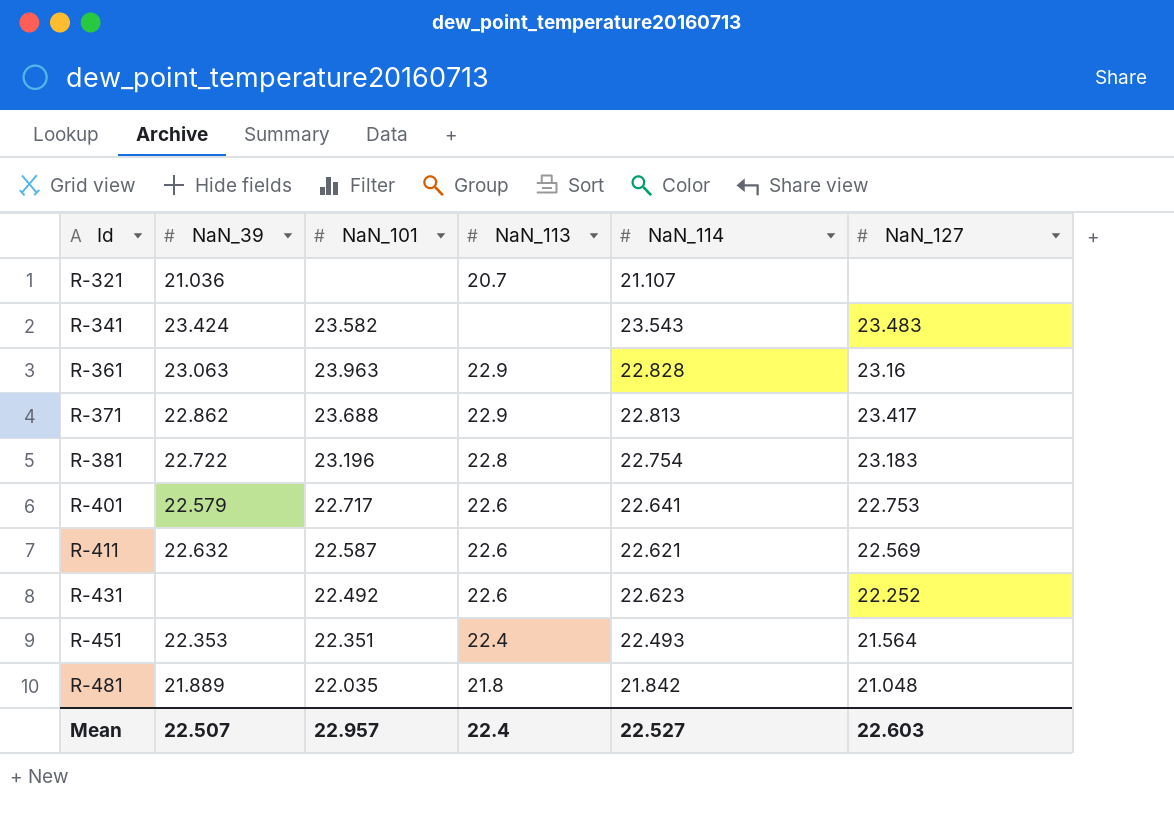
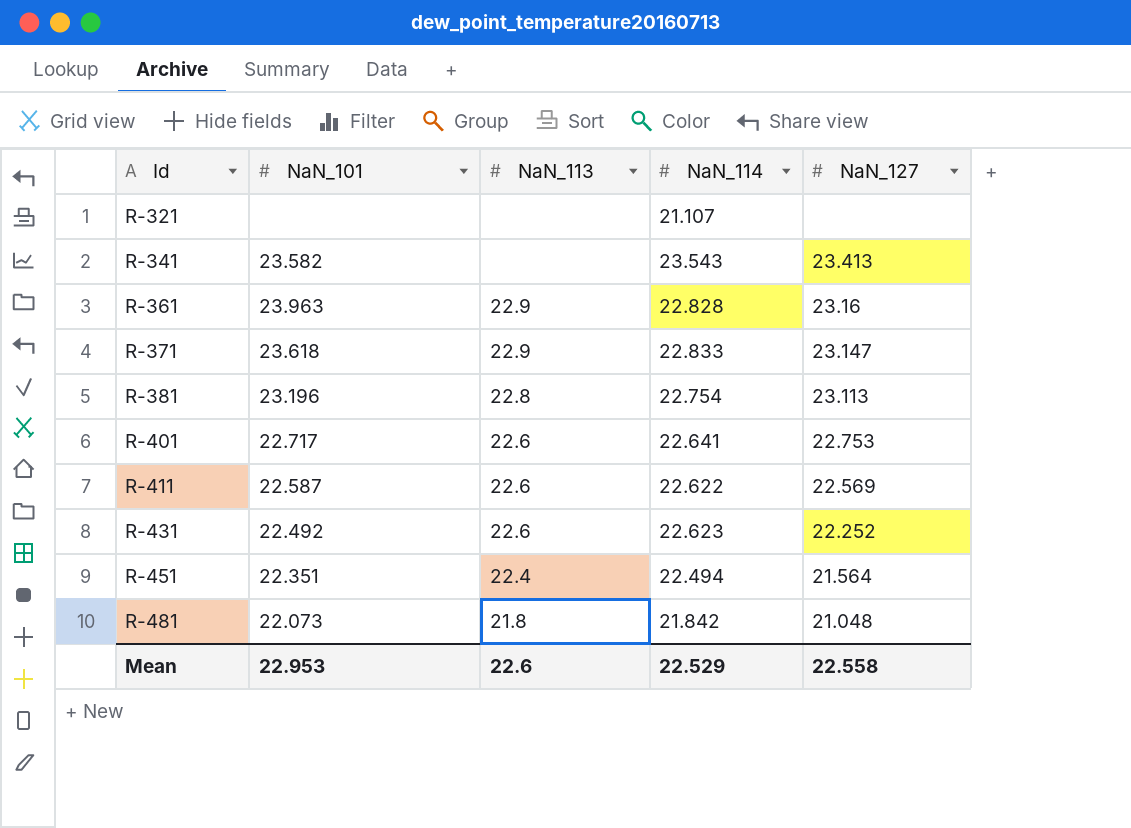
column NaN_39 | position: 2 -> none
R-321 | NaN_113: 20.7 -> none
R-341 | NaN_127: 23.483 -> 23.413
R-371 | NaN_101: 23.688 -> 23.618
R-371 | NaN_114: 22.813 -> 22.833
R-371 | NaN_127: 23.417 -> 23.147
R-381 | NaN_127: 23.183 -> 23.113
R-411 | NaN_114: 22.621 -> 22.622
R-451 | NaN_114: 22.493 -> 22.494
R-481 | NaN_101: 22.035 -> 22.073
Mean | NaN_101: 22.957 -> 22.953
Mean | NaN_113: 22.4 -> 22.6
Mean | NaN_114: 22.527 -> 22.529
Mean | NaN_127: 22.603 -> 22.558

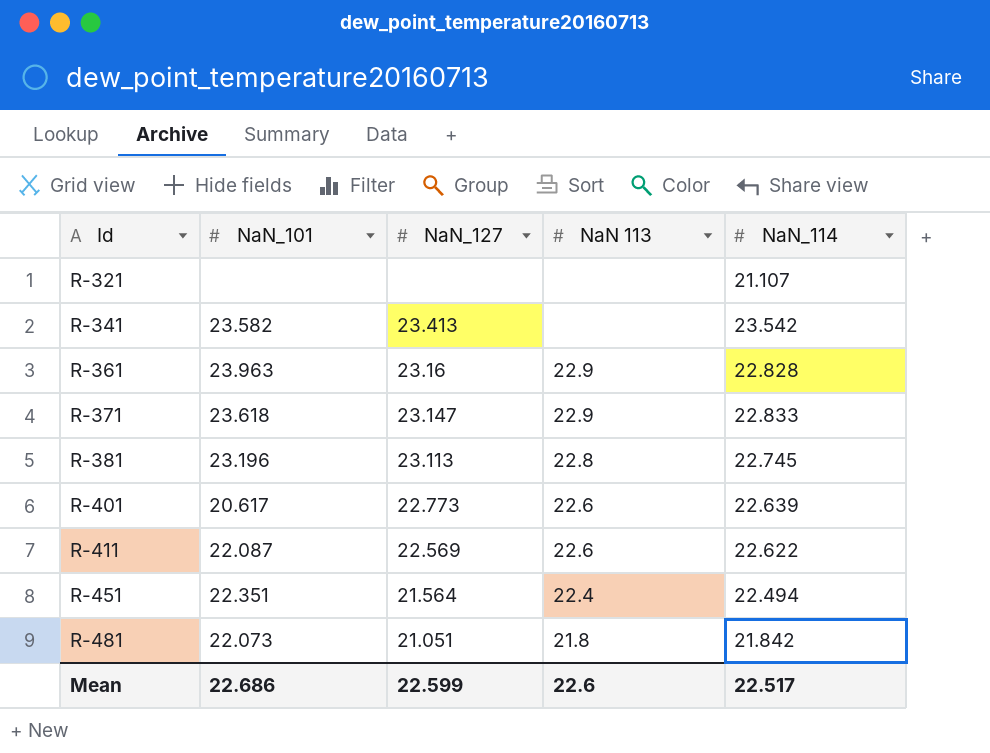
column NaN_127 | position: 5 -> 3
column name: NaN_113 -> NaN 113
row R-431: 22.492 | 22.6 | 22.623 | 22.252 -> none
R-341 | NaN_114: 23.543 -> 23.542
R-381 | NaN_114: 22.754 -> 22.745
R-401 | NaN_101: 22.717 -> 20.617
R-401 | NaN_127: 22.753 -> 22.773
R-401 | NaN_114: 22.641 -> 22.639
R-411 | NaN_101: 22.587 -> 22.087
R-481 | NaN_127: 21.048 -> 21.051
Mean | NaN_101: 22.953 -> 22.686
Mean | NaN_127: 22.558 -> 22.599
Mean | NaN_114: 22.529 -> 22.517

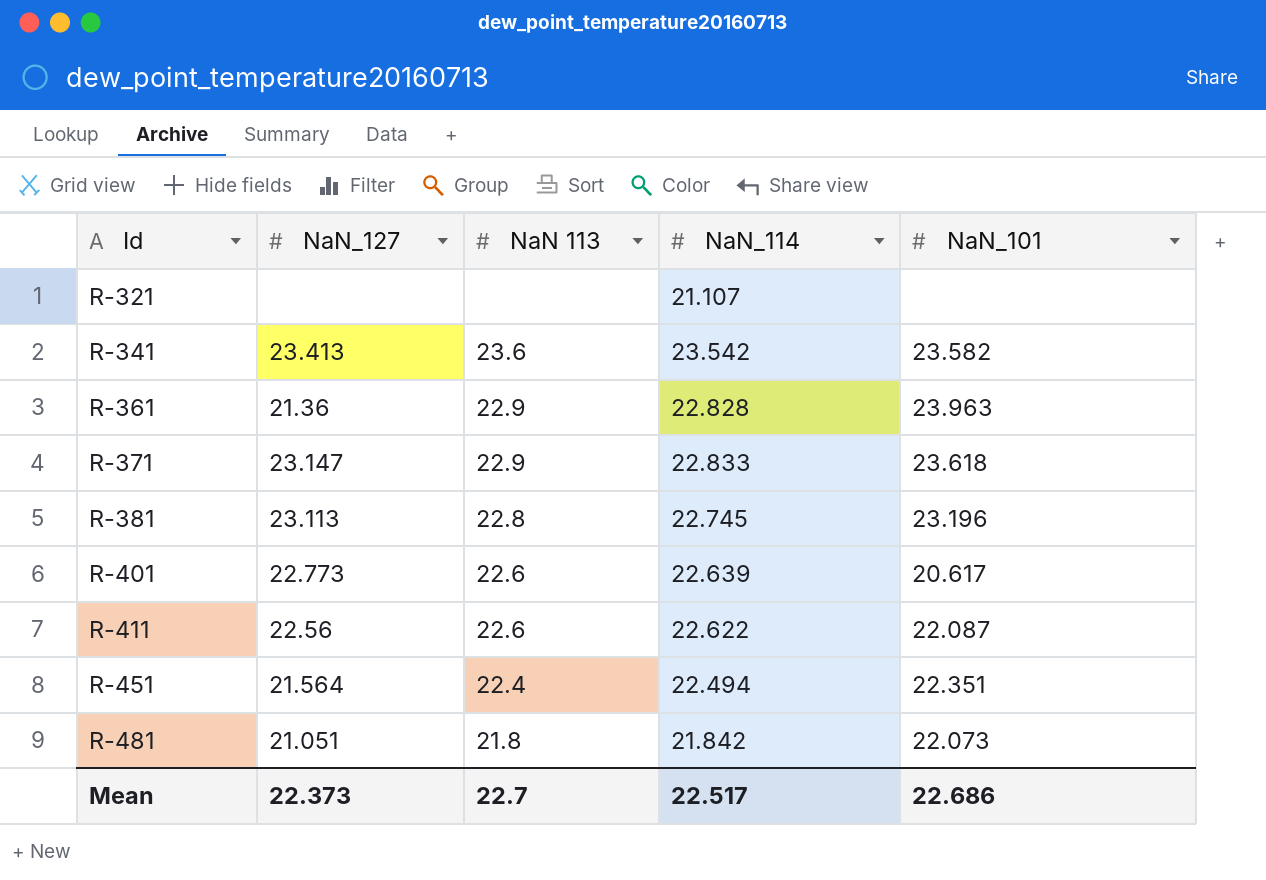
column NaN_101 | position: 2 -> 5
R-341 | NaN 113: none -> 23.6
R-361 | NaN_127: 23.16 -> 21.36
R-411 | NaN_127: 22.569 -> 22.56
Mean | NaN_127: 22.599 -> 22.373
Mean | NaN 113: 22.6 -> 22.7

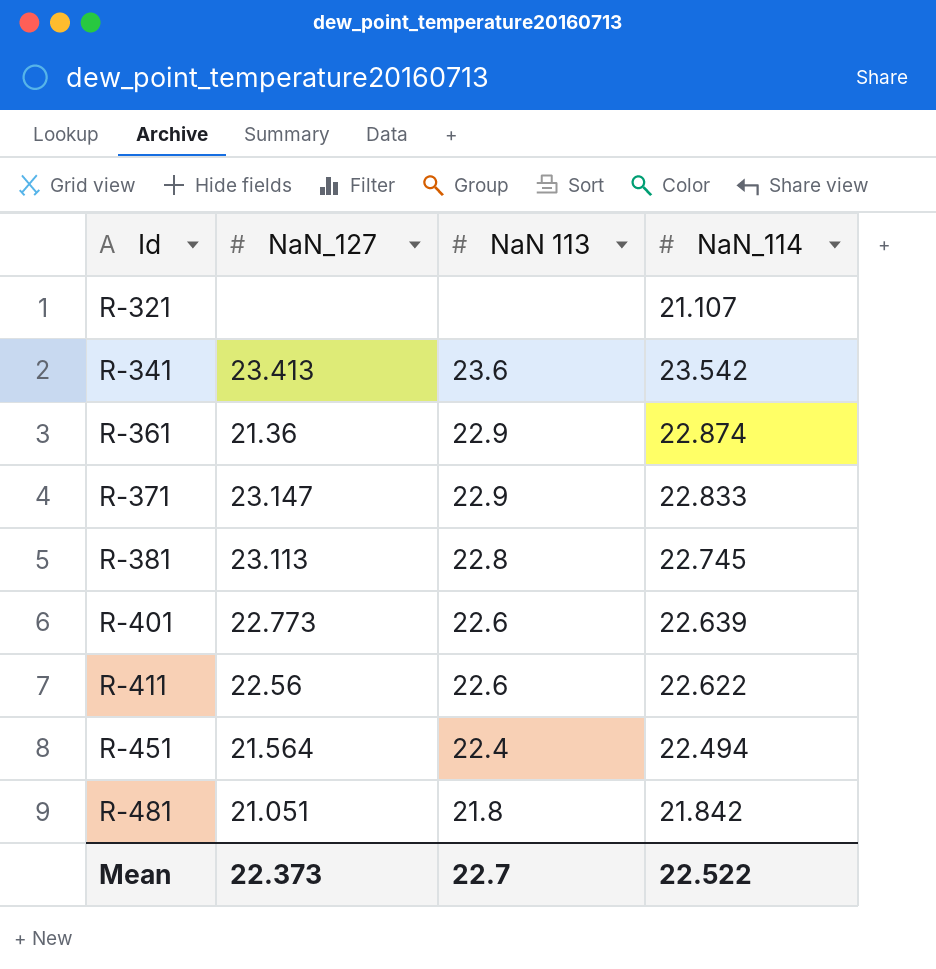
column NaN_101 | position: 5 -> none
R-361 | NaN_114: 22.828 -> 22.874
Mean | NaN_114: 22.517 -> 22.522

